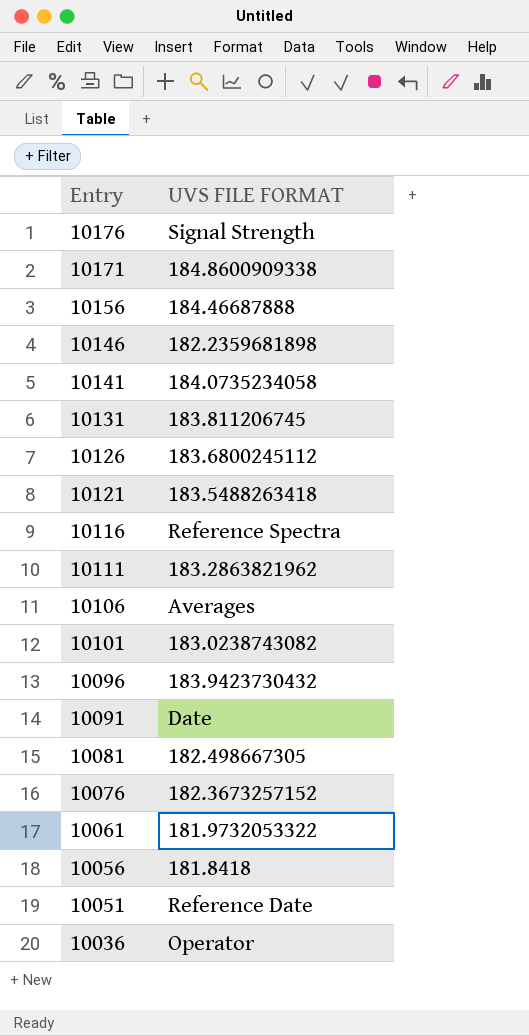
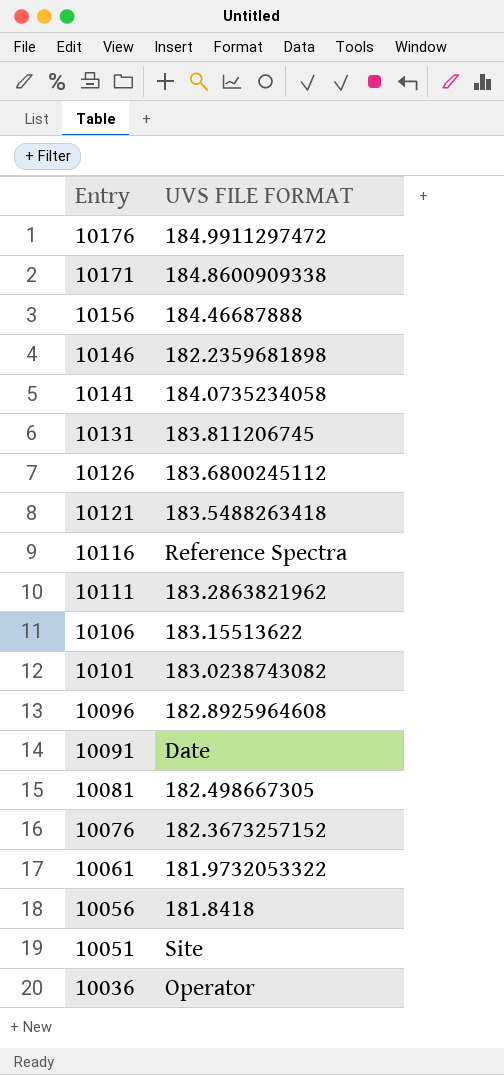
10176 | UVS FILE FORMAT: Signal Strength -> 184.9911297472
10106 | UVS FILE FORMAT: Averages -> 183.15513622
10096 | UVS FILE FORMAT: 183.9423730432 -> 182.8925964608
10051 | UVS FILE FORMAT: Reference Date -> Site

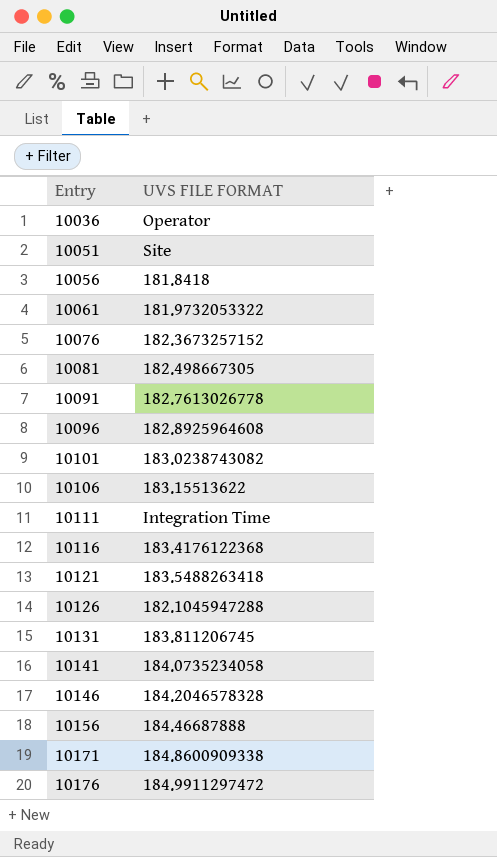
row order: Entry descending -> Entry ascending
10091 | UVS FILE FORMAT: Date -> 182.7613026778
10111 | UVS FILE FORMAT: 183.2863821962 -> Integration Time
10116 | UVS FILE FORMAT: Reference Spectra -> 183.4176122368
10126 | UVS FILE FORMAT: 183.6800245112 -> 182.1045947288
10146 | UVS FILE FORMAT: 182.2359681898 -> 184.2046578328

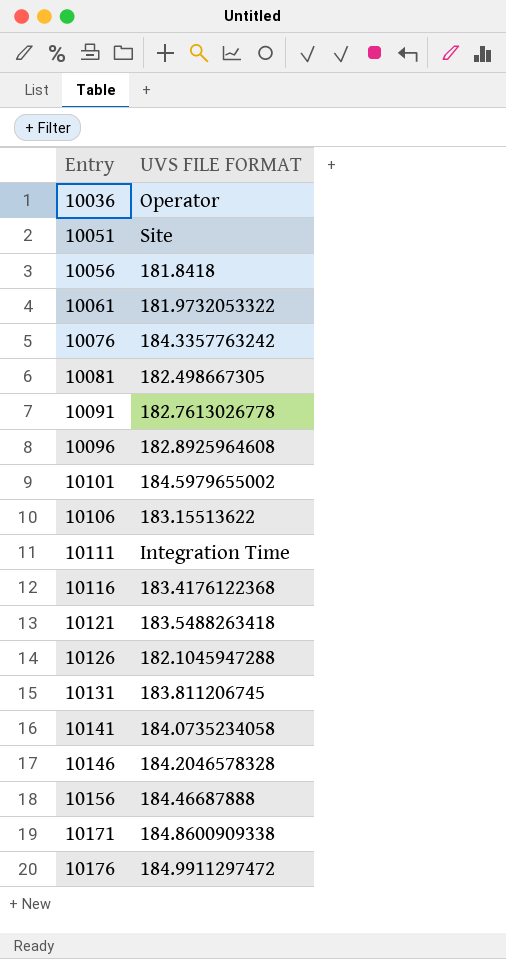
10076 | UVS FILE FORMAT: 182.3673257152 -> 184.3357763242
10101 | UVS FILE FORMAT: 183.0238743082 -> 184.5979655002

